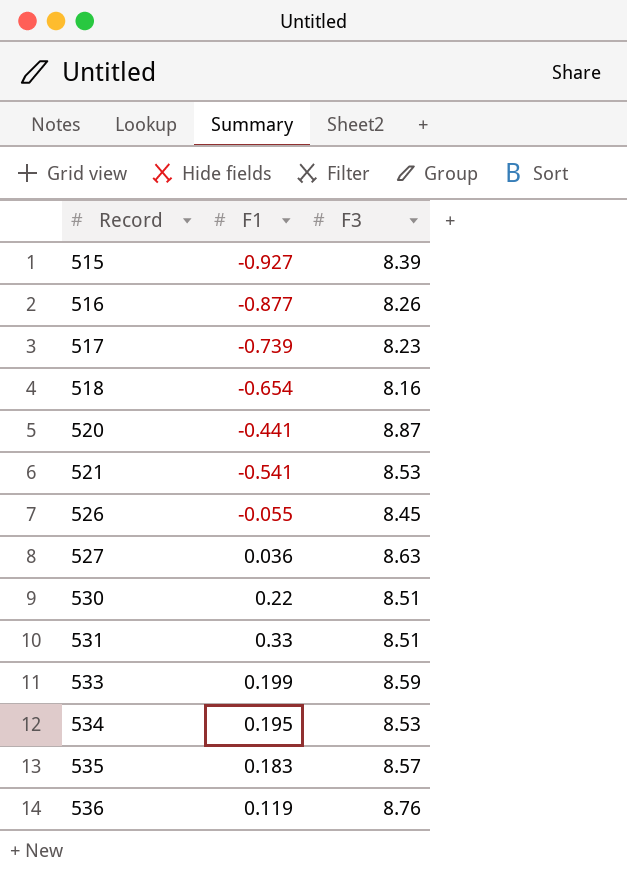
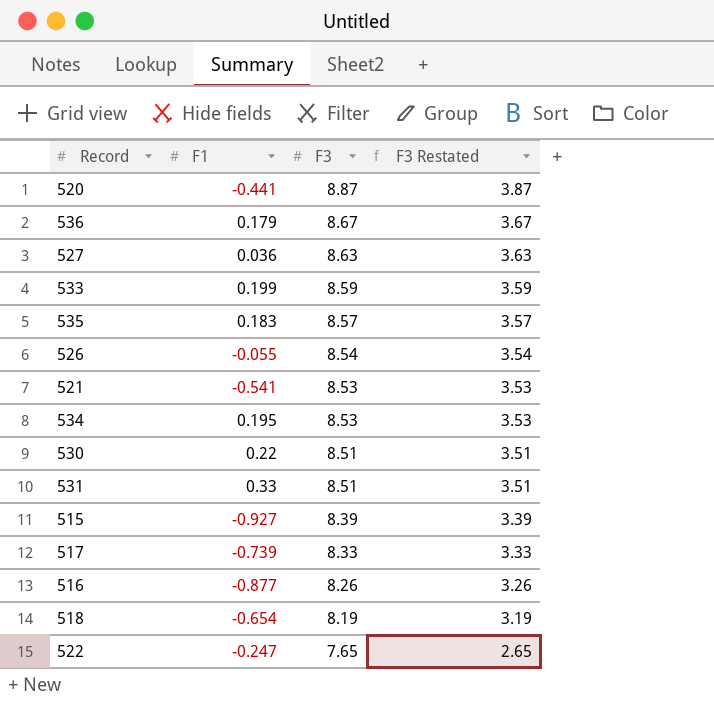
row order: Record ascending -> F3 descending
column F3 Restated | formula: none -> [F3] - 5
536 | F1: 0.119 -> 0.179
536 | F3: 8.76 -> 8.67
526 | F3: 8.45 -> 8.54
517 | F3: 8.23 -> 8.33
518 | F3: 8.16 -> 8.19
row 522: none -> -0.247 | 7.65 | 2.65

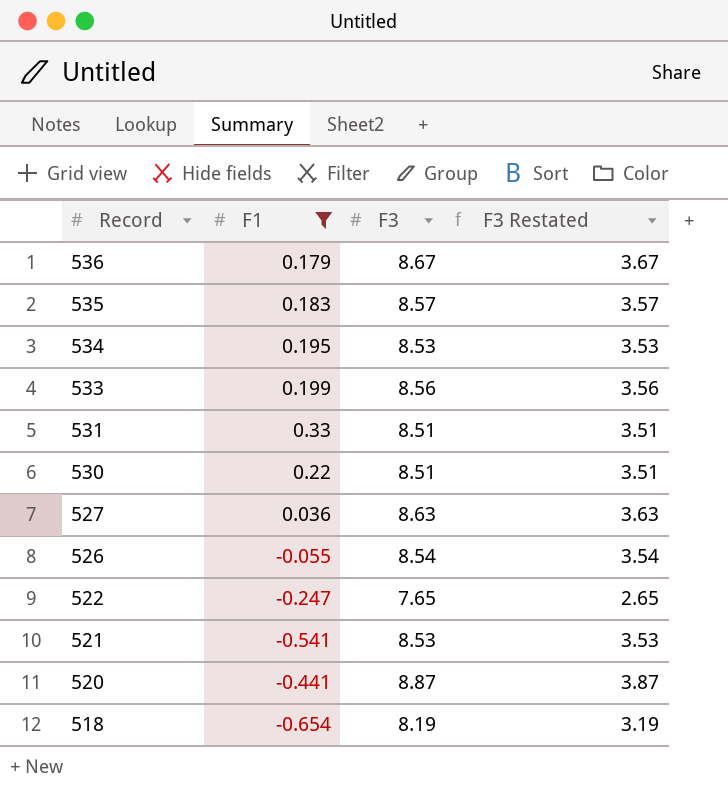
filter: none -> F1 >= -0.654
row order: F3 descending -> Record descending
533 | F3: 8.59 -> 8.56
533 | F3 Restated: 3.59 -> 3.56

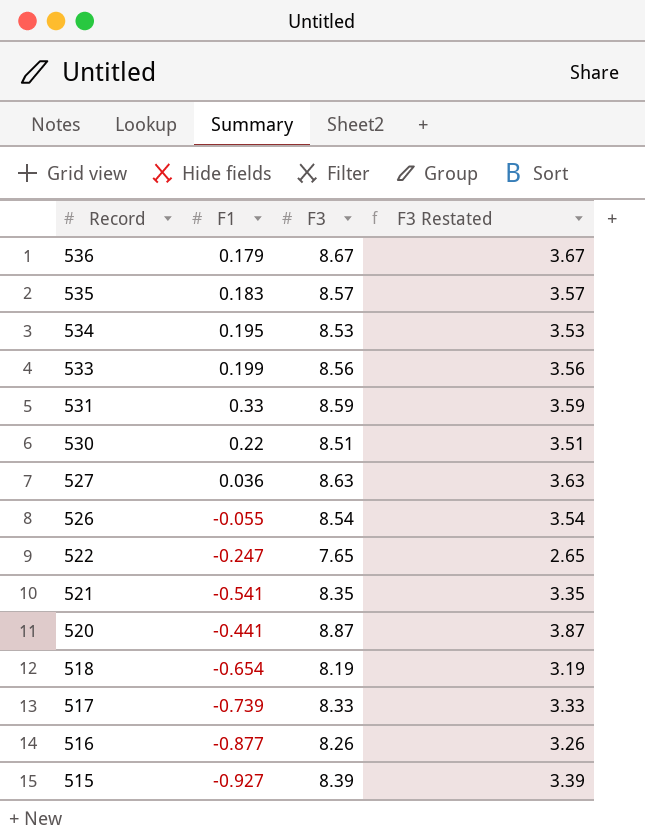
filter: F1 >= -0.654 -> none
531 | F3: 8.51 -> 8.59
531 | F3 Restated: 3.51 -> 3.59
521 | F3: 8.53 -> 8.35
521 | F3 Restated: 3.53 -> 3.35

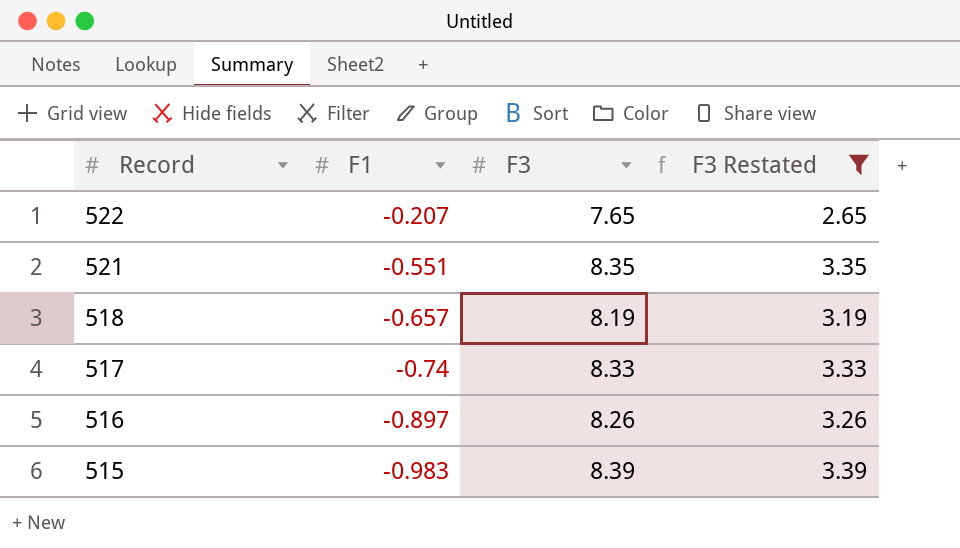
filter: none -> F3 Restated <= 3.39
522 | F1: -0.247 -> -0.207
521 | F1: -0.541 -> -0.551
518 | F1: -0.654 -> -0.657
517 | F1: -0.739 -> -0.74
516 | F1: -0.877 -> -0.897
515 | F1: -0.927 -> -0.983

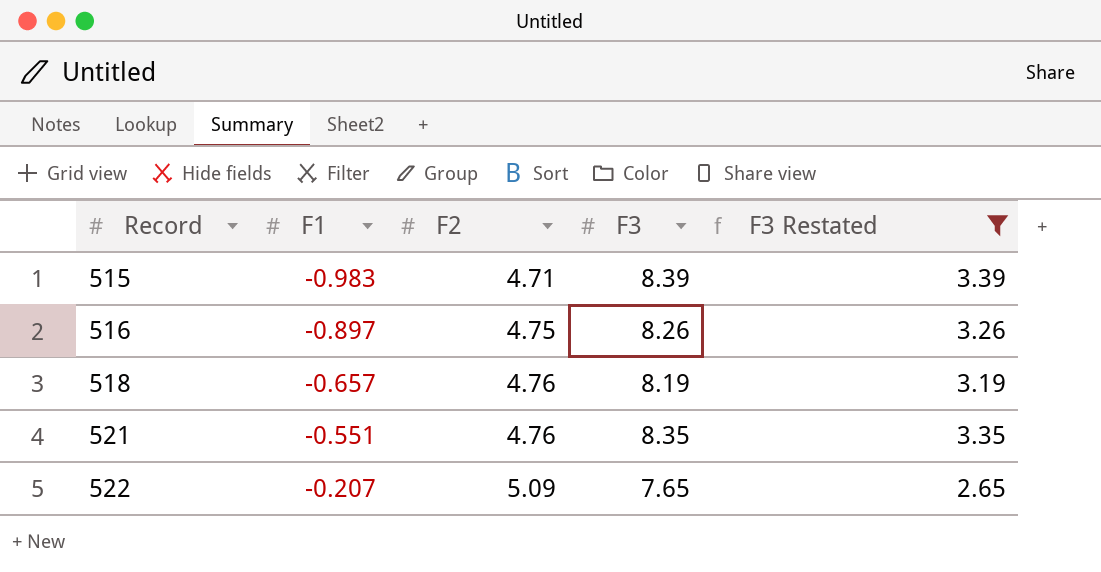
row order: Record descending -> Record ascending
column F2 | position: none -> 3
row 517: -0.74 | 8.33 | 3.33 -> none

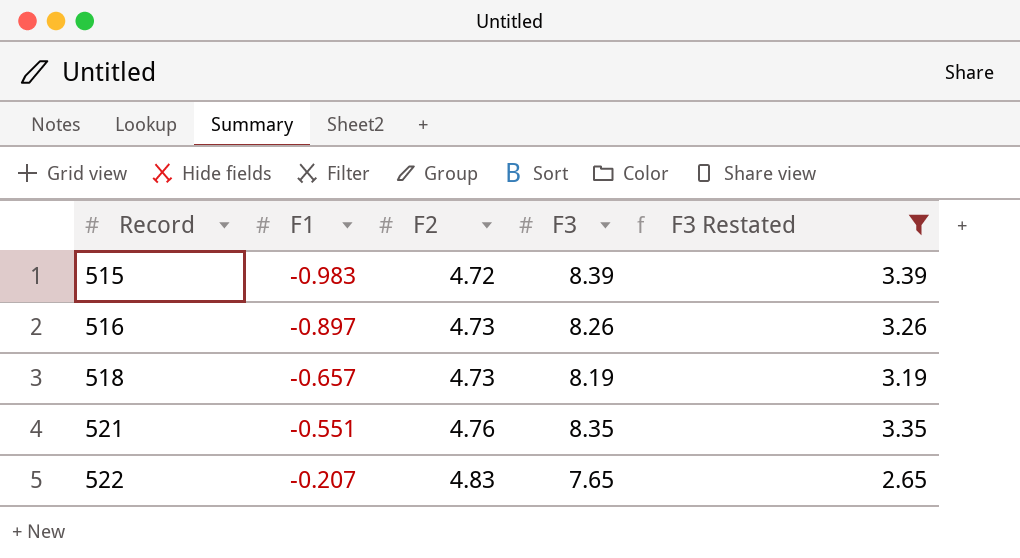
515 | F2: 4.71 -> 4.72
516 | F2: 4.75 -> 4.73
518 | F2: 4.76 -> 4.73
522 | F2: 5.09 -> 4.83

